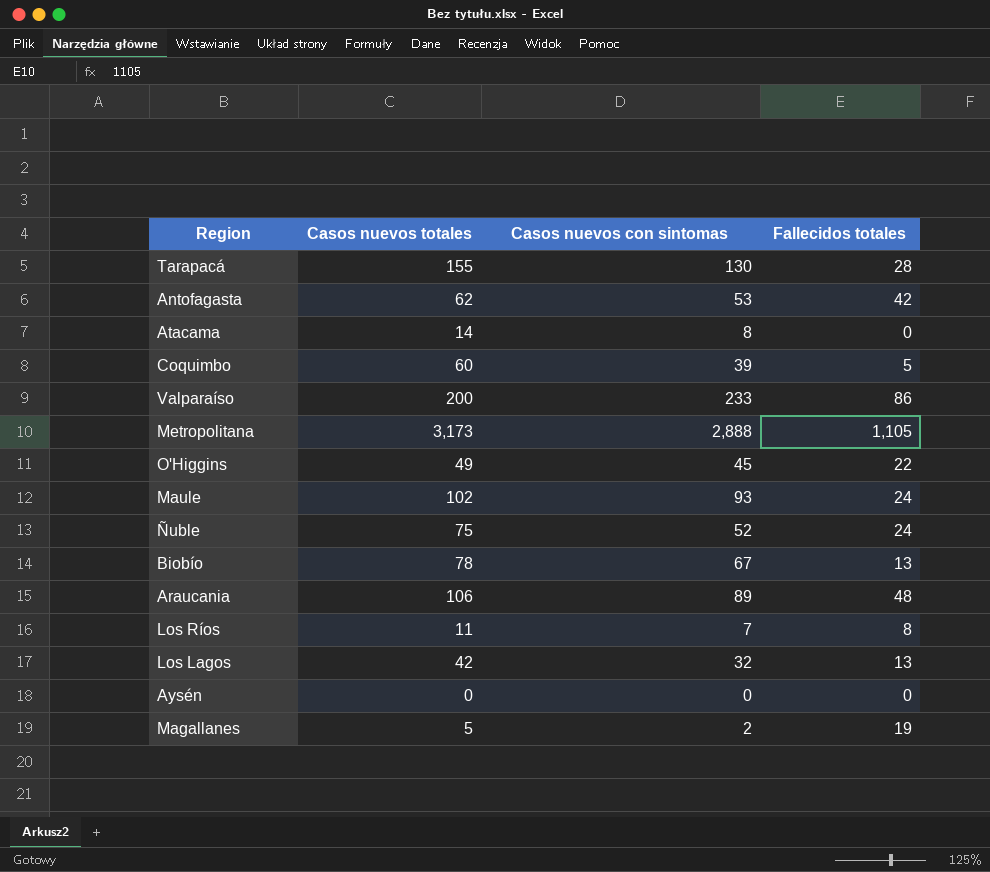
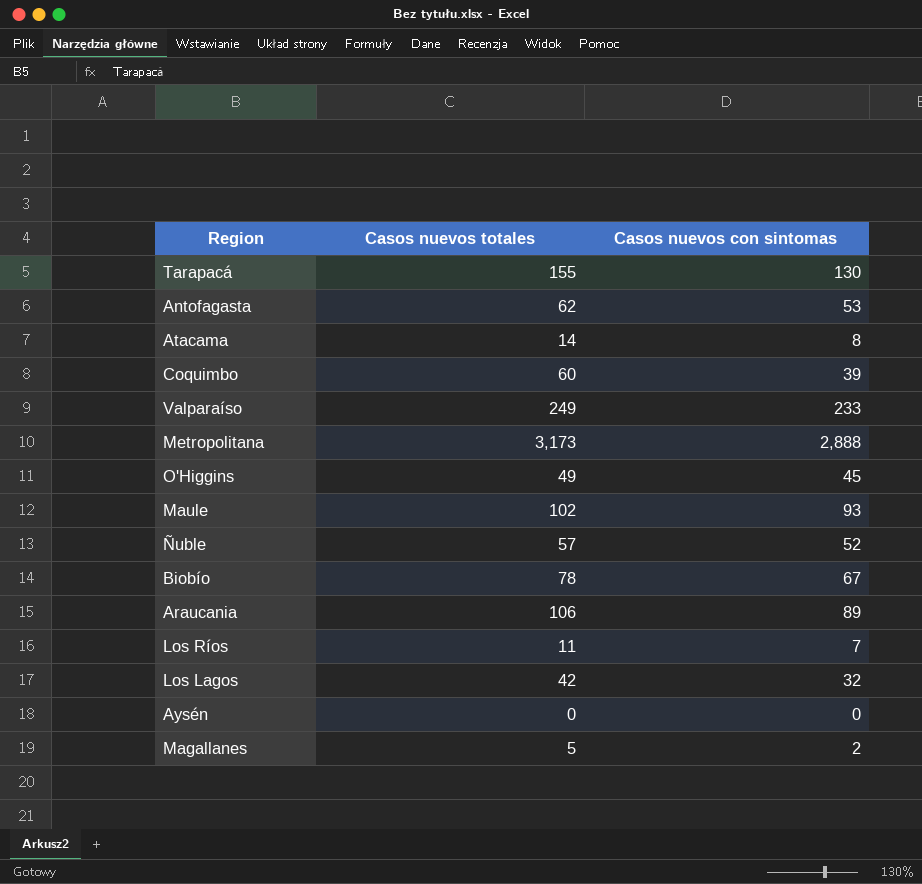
column Fallecidos totales | position: 4 -> none
Valparaíso | Casos nuevos totales: 200 -> 249
Ñuble | Casos nuevos totales: 75 -> 57

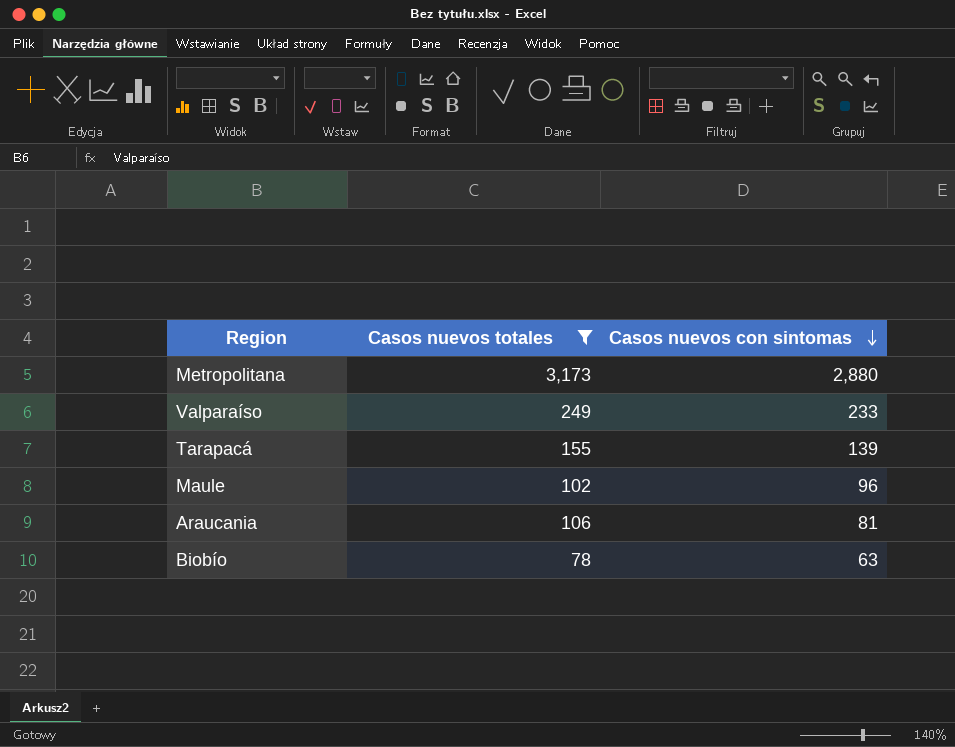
filter: none -> Casos nuevos totales >= 78
row order: none -> Casos nuevos con sintomas descending
Metropolitana | Casos nuevos con sintomas: 2,888 -> 2,880
Tarapacá | Casos nuevos con sintomas: 130 -> 139
Maule | Casos nuevos con sintomas: 93 -> 96
Araucania | Casos nuevos con sintomas: 89 -> 81
Biobío | Casos nuevos con sintomas: 67 -> 63

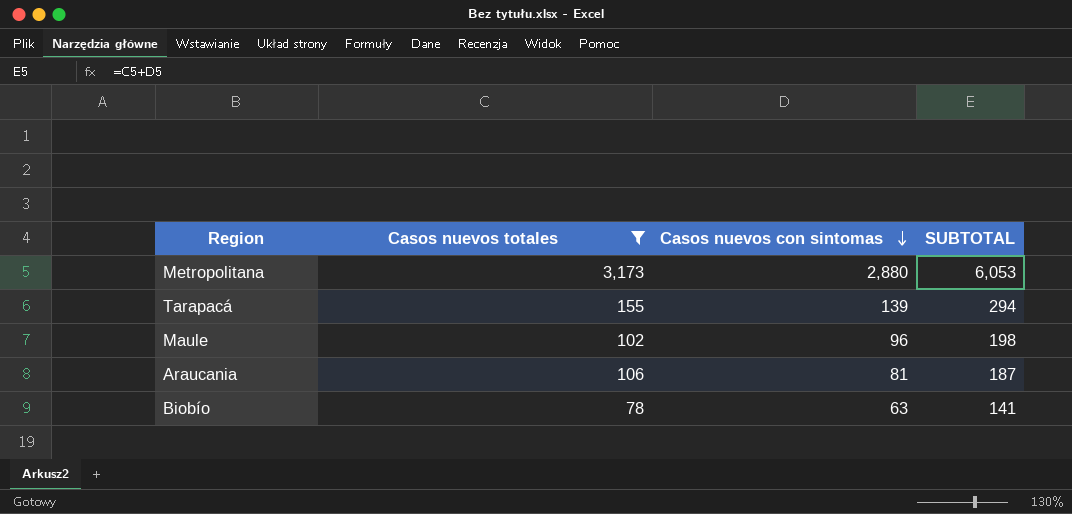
column SUBTOTAL | formula: none -> [Casos nuevos totales] + [Casos nuevos con sintomas]
row Valparaíso: 249 | 233 -> none

